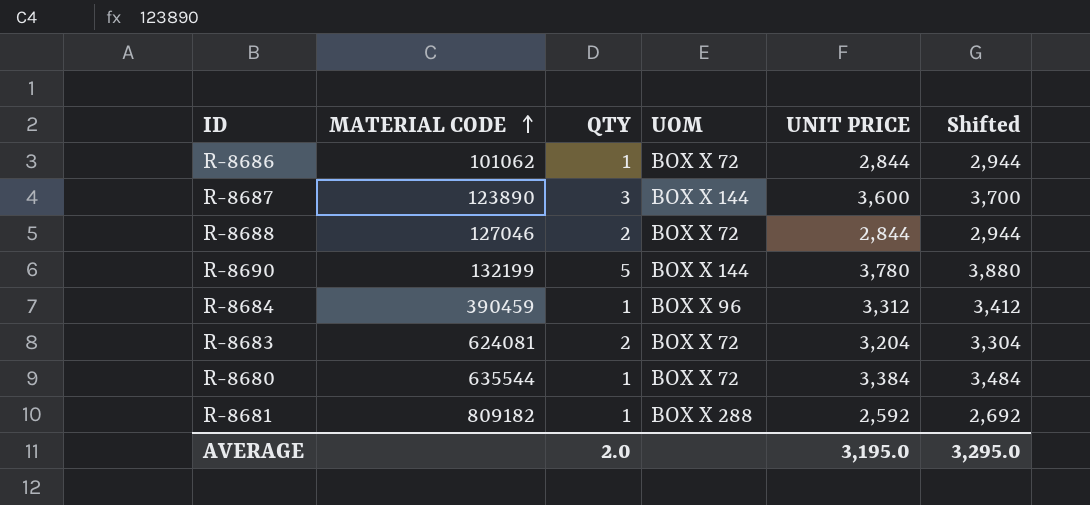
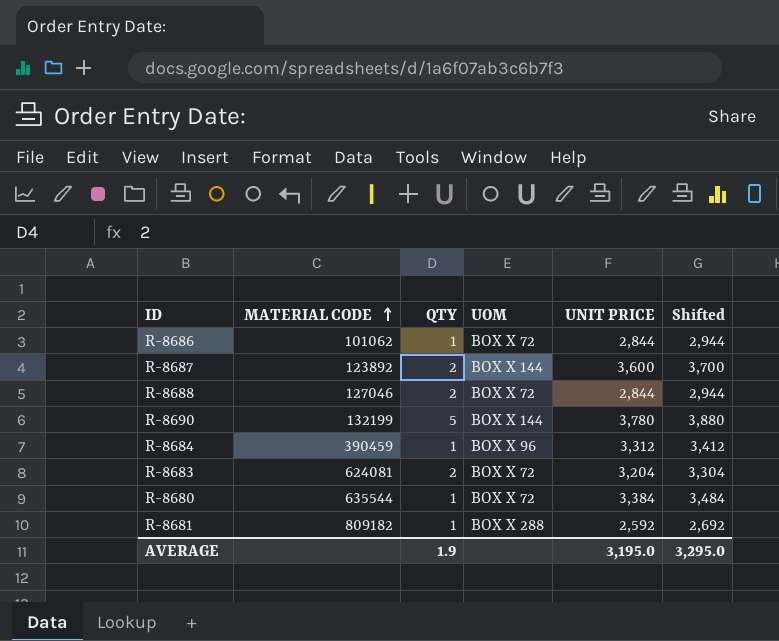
R-8687 | MATERIAL CODE: 123890 -> 123892
R-8687 | QTY: 3 -> 2
AVERAGE | QTY: 2.0 -> 1.9

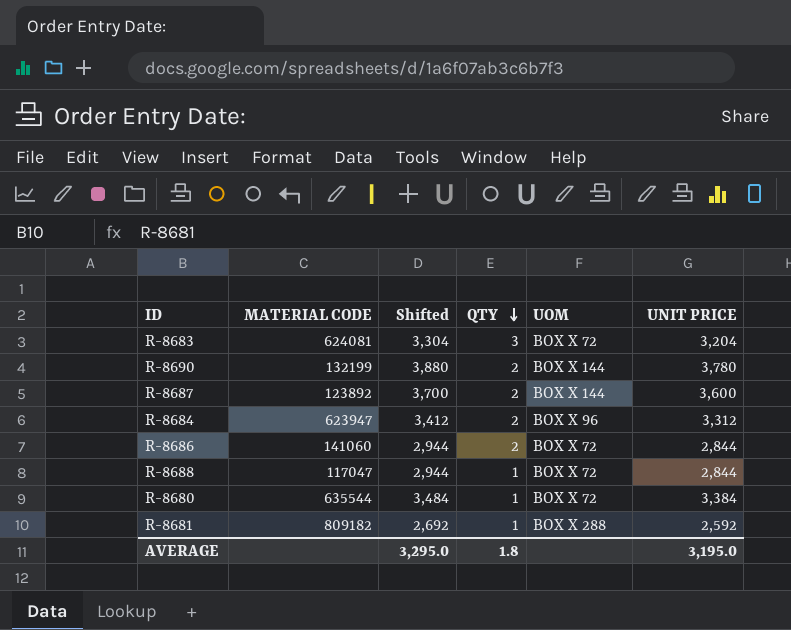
row order: MATERIAL CODE ascending -> QTY descending
column Shifted | position: 6 -> 3
R-8683 | QTY: 2 -> 3
R-8690 | QTY: 5 -> 2
R-8684 | MATERIAL CODE: 390459 -> 623947
R-8684 | QTY: 1 -> 2
R-8686 | MATERIAL CODE: 101062 -> 141060
R-8686 | QTY: 1 -> 2
R-8688 | MATERIAL CODE: 127046 -> 117047
R-8688 | QTY: 2 -> 1
AVERAGE | QTY: 1.9 -> 1.8

